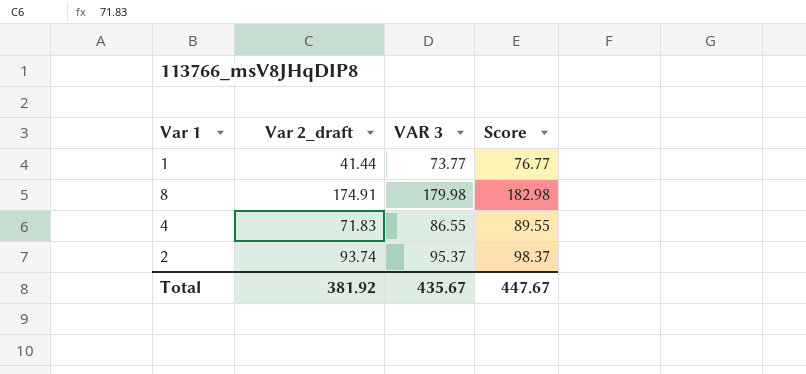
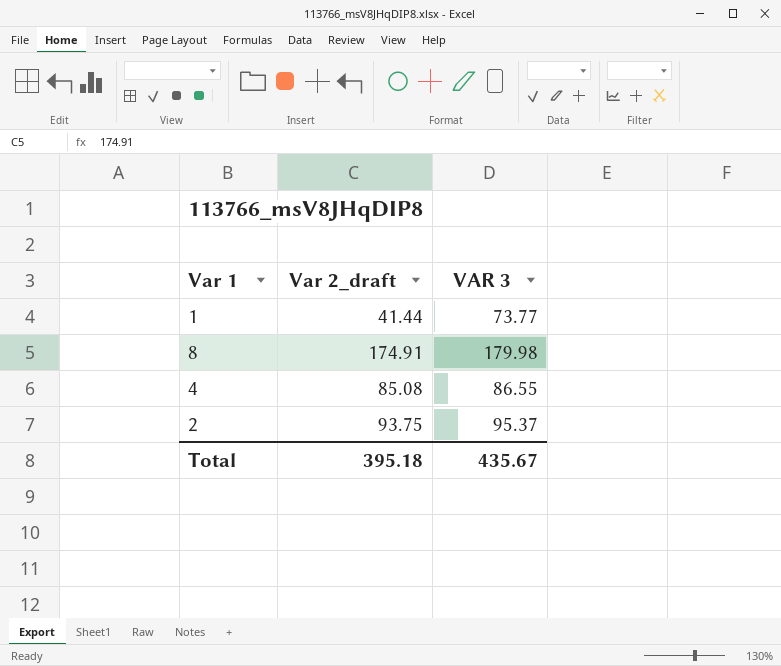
column Score | formula: [VAR 3] + 3 -> none
4 | Var 2_draft: 71.83 -> 85.08
2 | Var 2_draft: 93.74 -> 93.75
Total | Var 2_draft: 381.92 -> 395.18

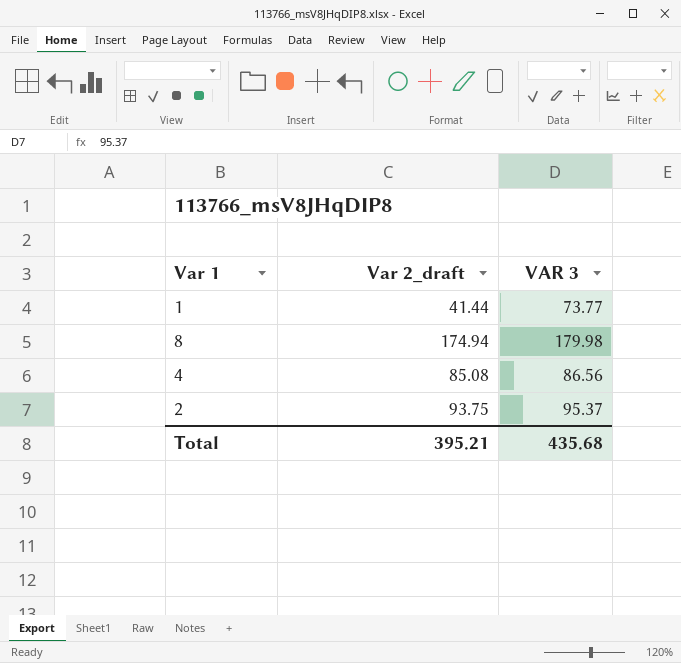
8 | Var 2_draft: 174.91 -> 174.94
4 | VAR 3: 86.55 -> 86.56
Total | Var 2_draft: 395.18 -> 395.21
Total | VAR 3: 435.67 -> 435.68

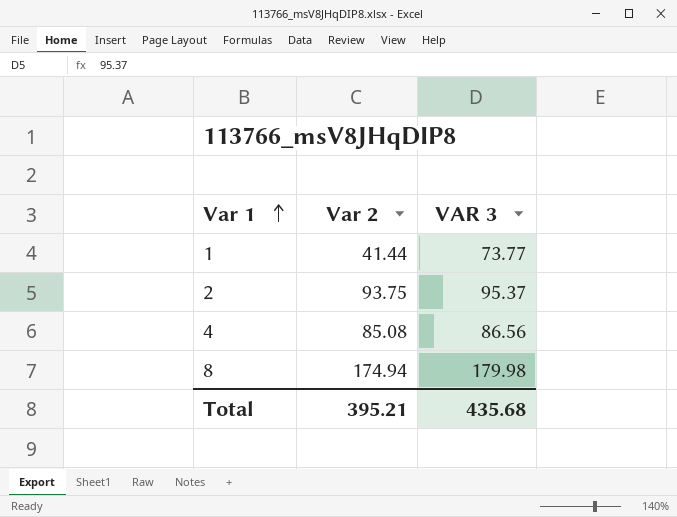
row order: none -> Var 1 ascending
column name: Var 2_draft -> Var 2

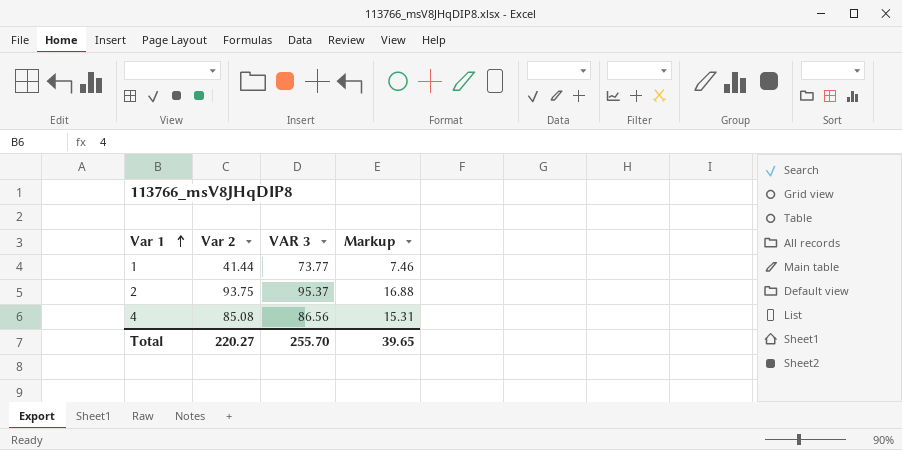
column Markup | formula: none -> [Var 2] * 0.18
row 8: 174.94 | 179.98 -> none
Total | Var 2: 395.21 -> 220.27
Total | VAR 3: 435.68 -> 255.70

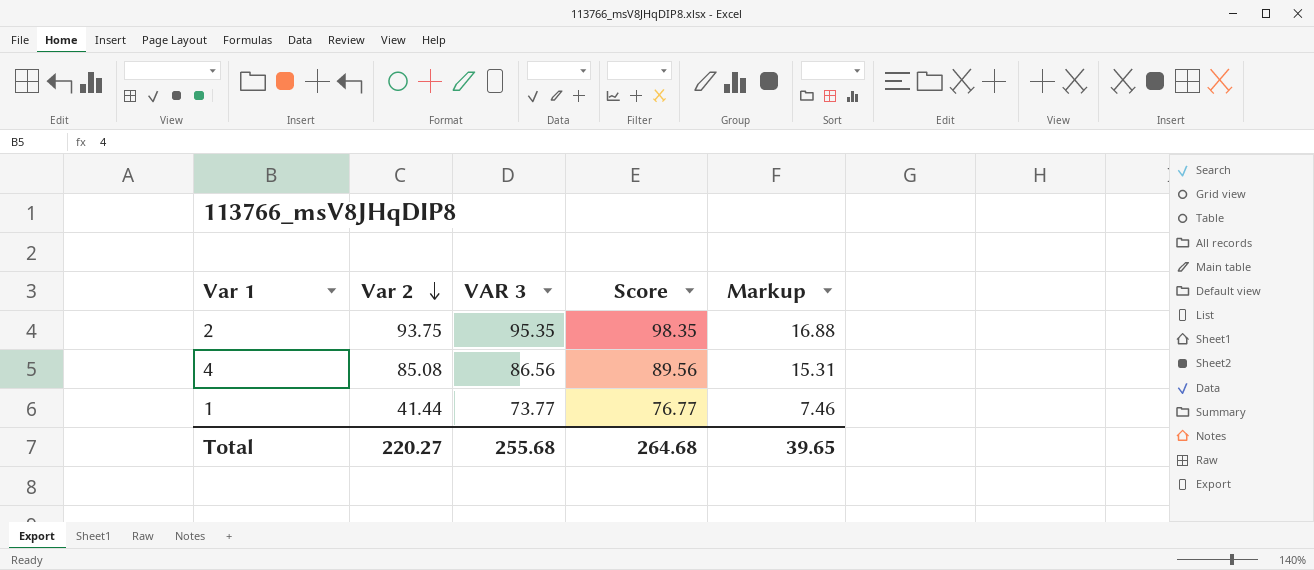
row order: Var 1 ascending -> Var 2 descending
column Score | formula: none -> [VAR 3] + 3
2 | VAR 3: 95.37 -> 95.35
Total | VAR 3: 255.70 -> 255.68

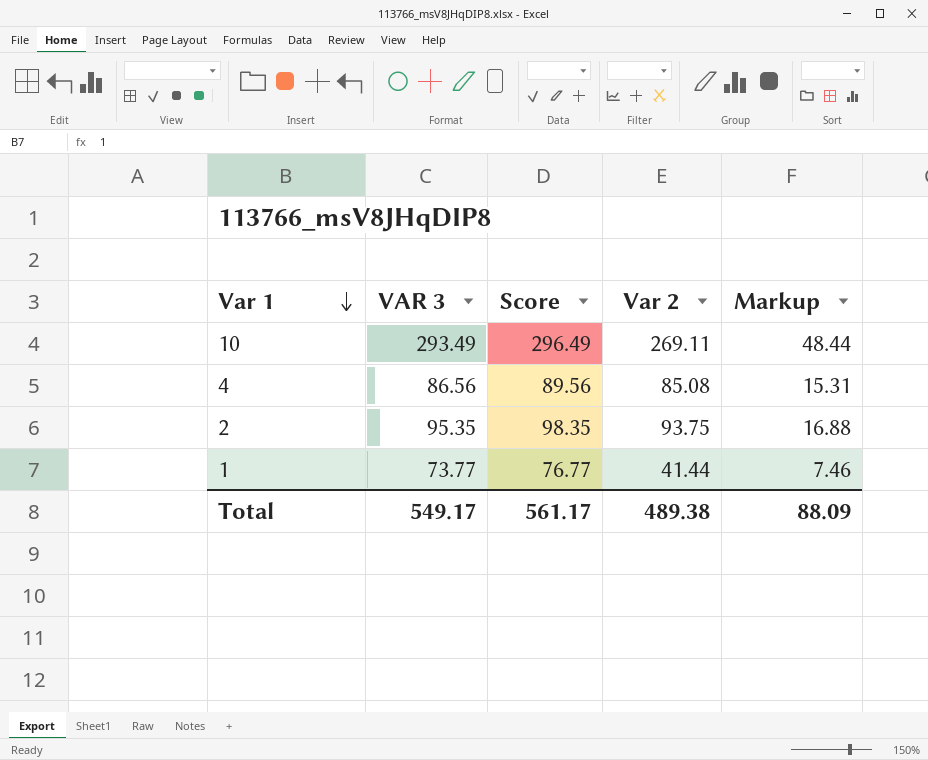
row order: Var 2 descending -> Var 1 descending
column Var 2 | position: 2 -> 4
row 10: none -> 293.49 | 296.49 | 269.11 | 48.44
Total | VAR 3: 255.68 -> 549.17
Total | Score: 264.68 -> 561.17
Total | Var 2: 220.27 -> 489.38
Total | Markup: 39.65 -> 88.09

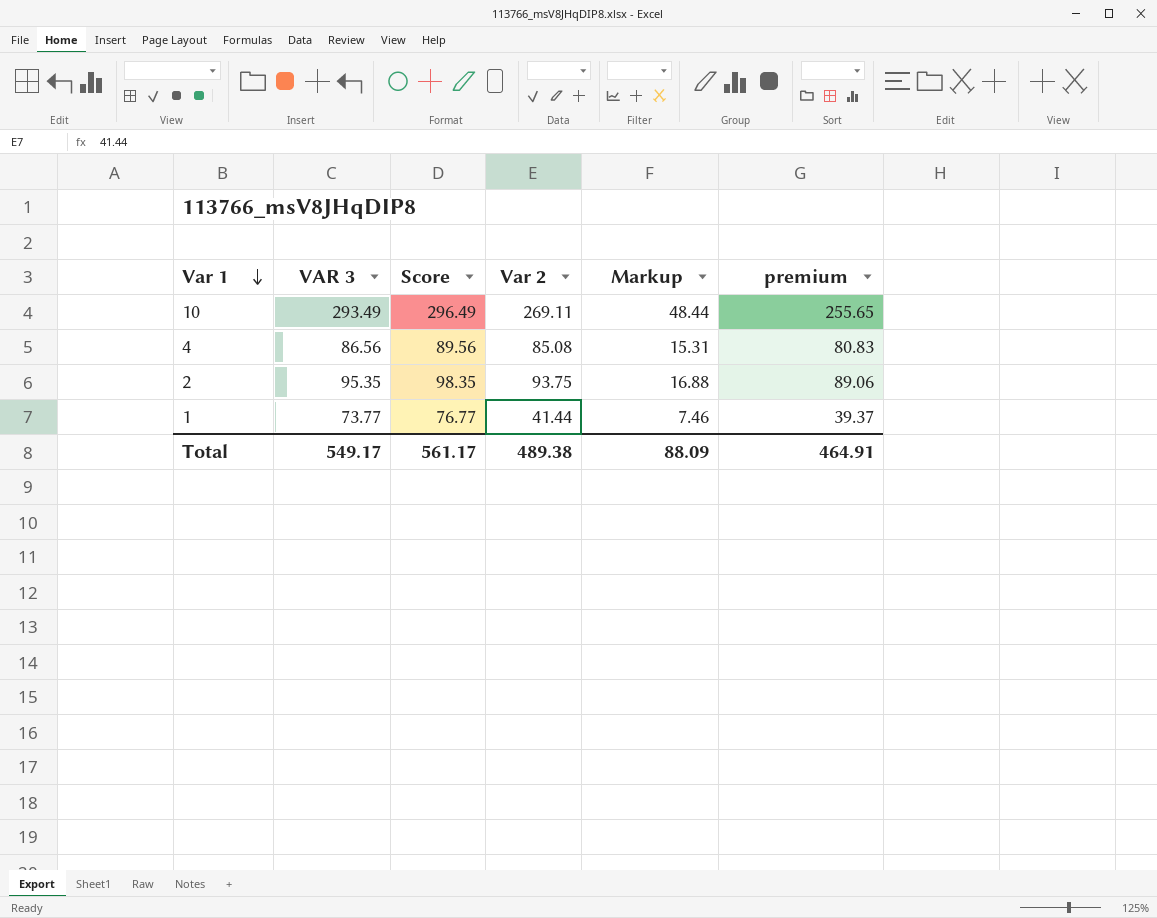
column premium | formula: none -> [Var 2] * 0.95

